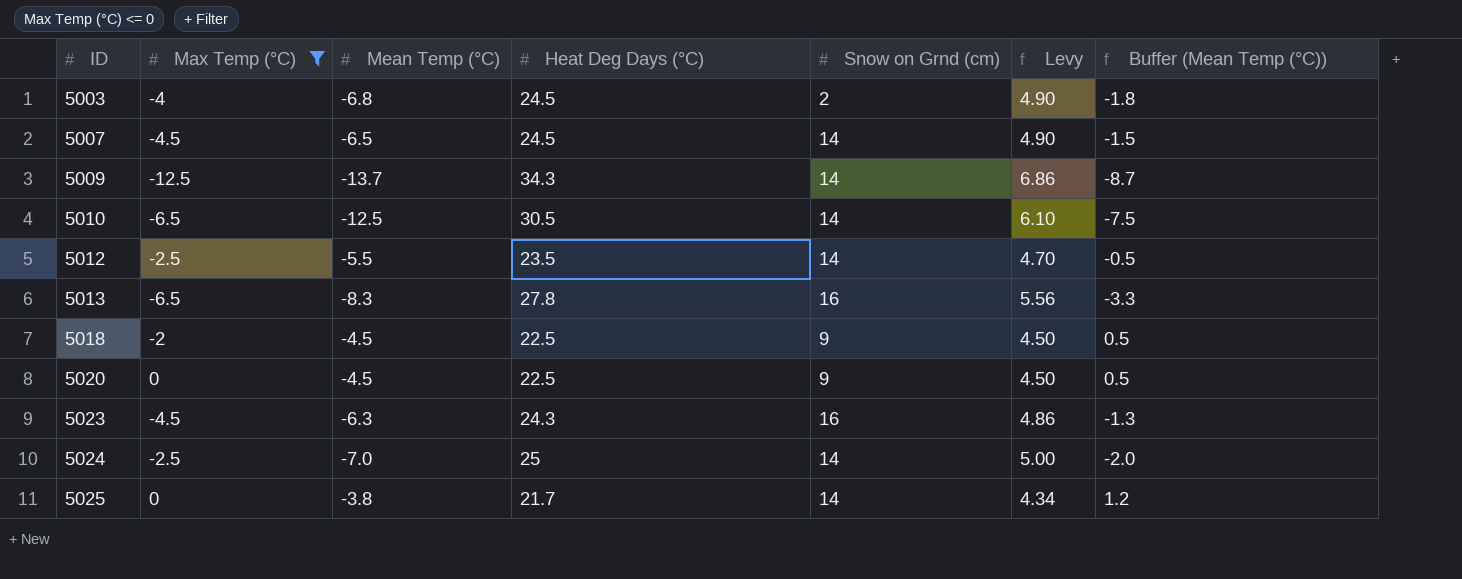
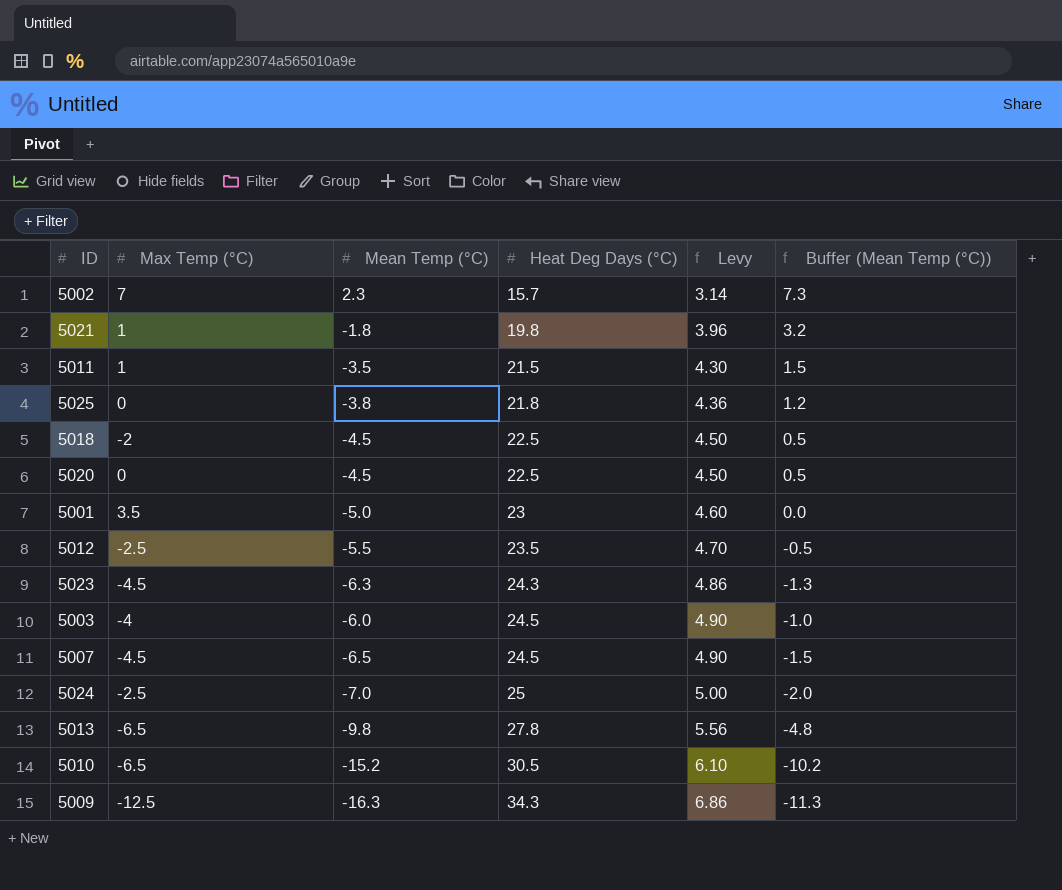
filter: Max Temp (°C) <= 0 -> none
row order: ID ascending -> Heat Deg Days (°C) ascending
column Snow on Grnd (cm) | position: 5 -> none
5025 | Heat Deg Days (°C): 21.7 -> 21.8
5025 | Levy: 4.34 -> 4.36
5003 | Mean Temp (°C): -6.8 -> -6.0
5003 | Buffer (Mean Temp (°C)): -1.8 -> -1.0
5013 | Mean Temp (°C): -8.3 -> -9.8
5013 | Buffer (Mean Temp (°C)): -3.3 -> -4.8
5010 | Mean Temp (°C): -12.5 -> -15.2
5010 | Buffer (Mean Temp (°C)): -7.5 -> -10.2
5009 | Mean Temp (°C): -13.7 -> -16.3
5009 | Buffer (Mean Temp (°C)): -8.7 -> -11.3

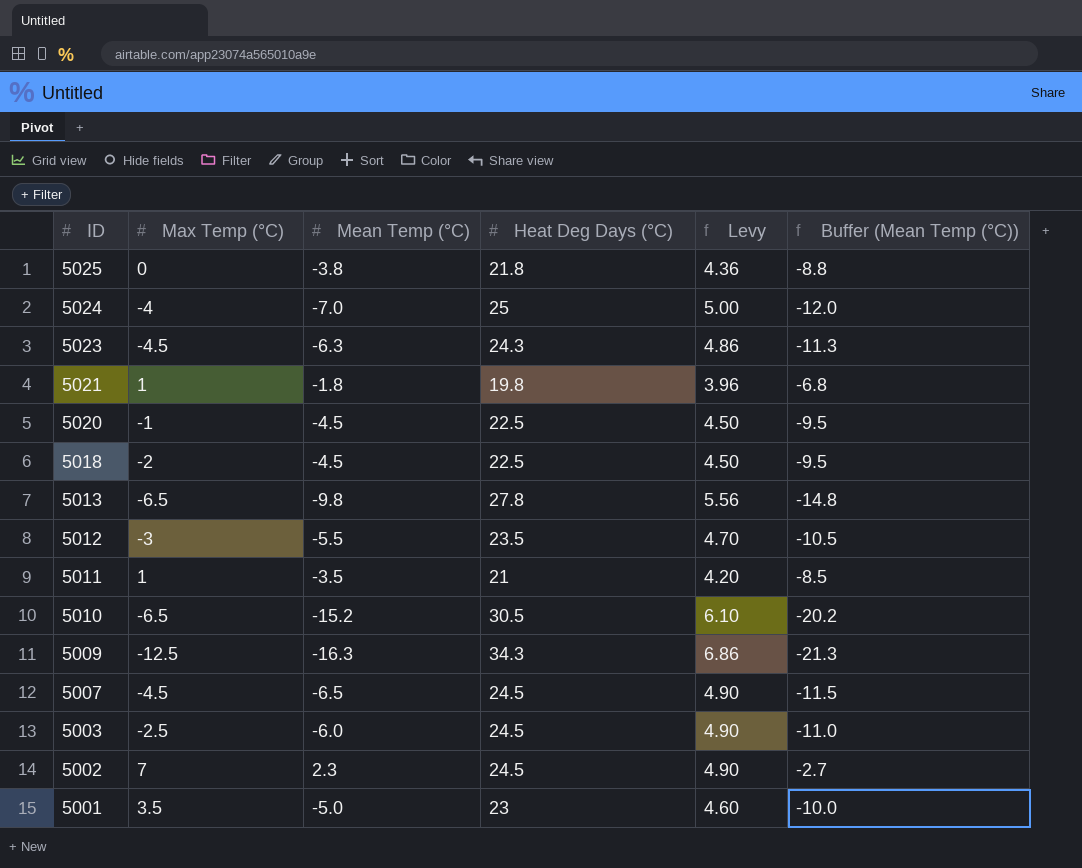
row order: Heat Deg Days (°C) ascending -> ID descending
column Buffer (Mean Temp (°C)) | formula: [Mean Temp (°C)] + 5 -> [Mean Temp (°C)] - 5
5024 | Max Temp (°C): -2.5 -> -4
5020 | Max Temp (°C): 0 -> -1
5012 | Max Temp (°C): -2.5 -> -3
5011 | Heat Deg Days (°C): 21.5 -> 21
5011 | Levy: 4.30 -> 4.20
5003 | Max Temp (°C): -4 -> -2.5
5002 | Heat Deg Days (°C): 15.7 -> 24.5
5002 | Levy: 3.14 -> 4.90

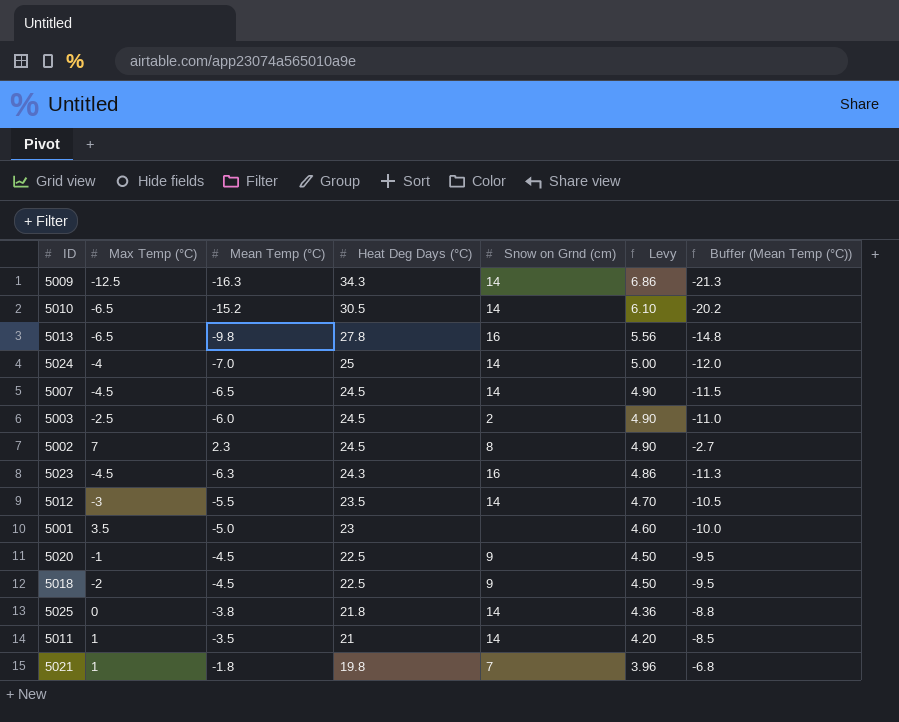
row order: ID descending -> Heat Deg Days (°C) descending
column Snow on Grnd (cm) | position: none -> 5

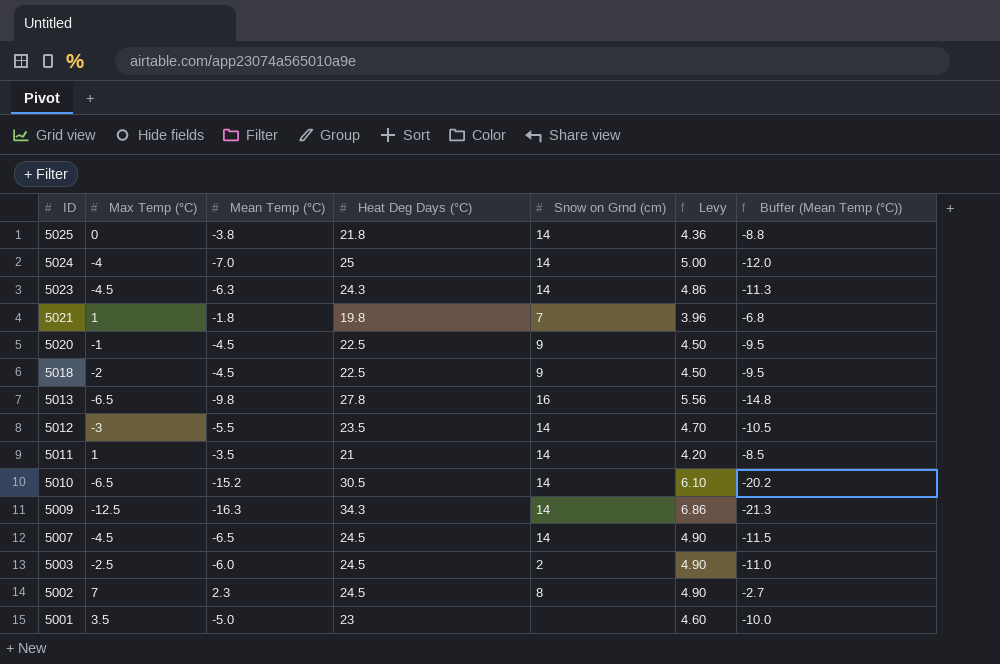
row order: Heat Deg Days (°C) descending -> ID descending
5023 | Snow on Grnd (cm): 16 -> 14

